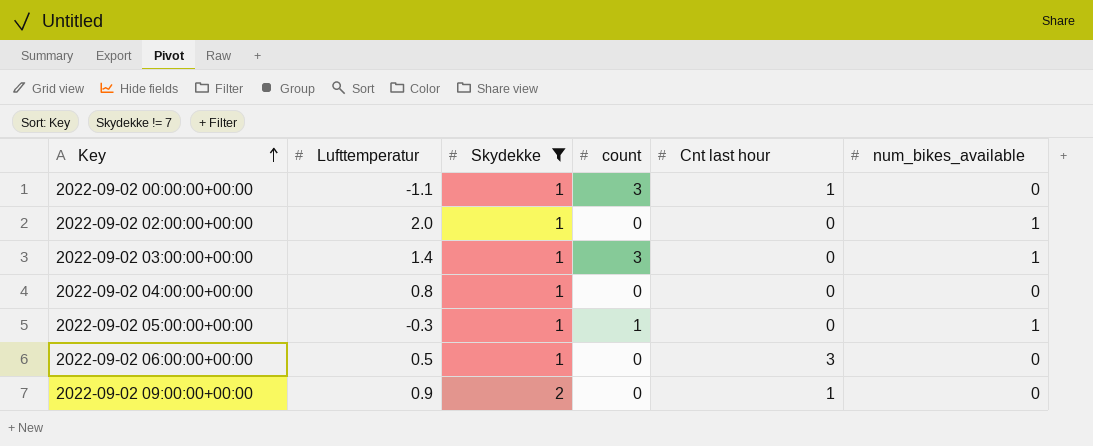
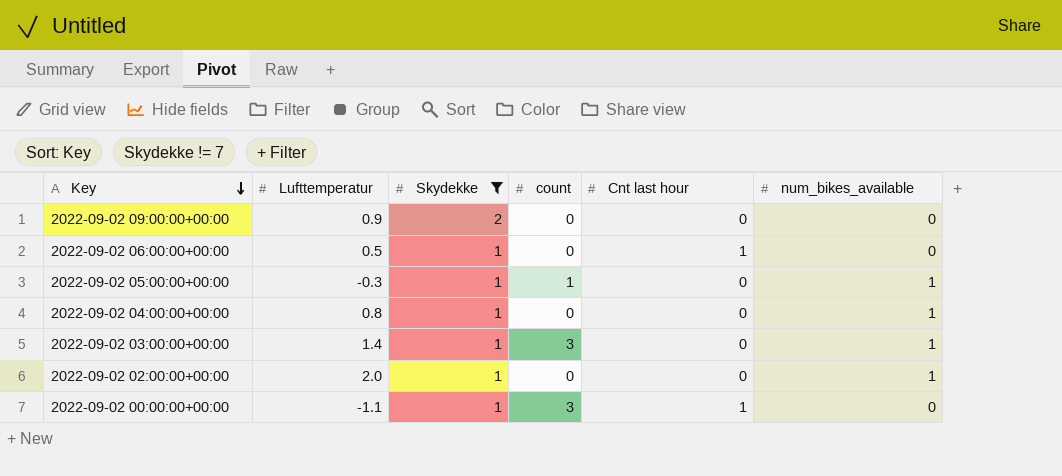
row order: Key ascending -> Key descending
2022-09-02 09:00:00+00:00 | Cnt last hour: 1 -> 0
2022-09-02 06:00:00+00:00 | Cnt last hour: 3 -> 1
2022-09-02 04:00:00+00:00 | num_bikes_available: 0 -> 1

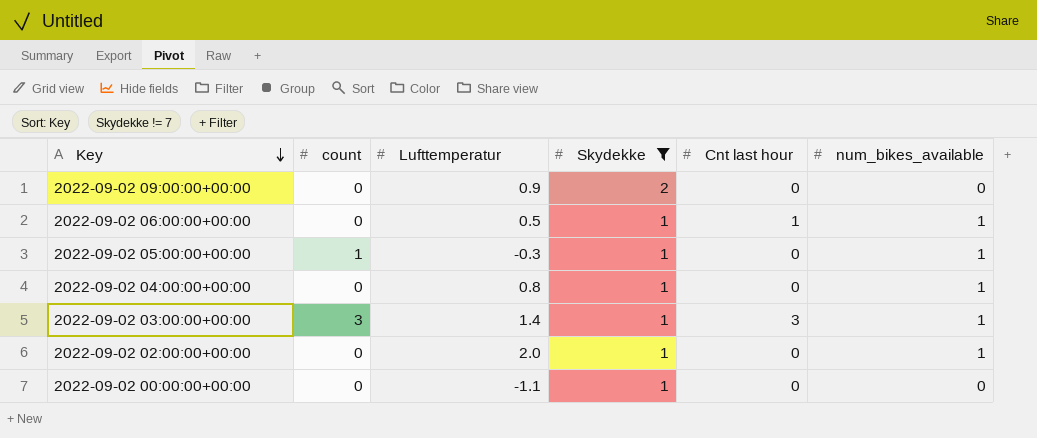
column count | position: 4 -> 2
2022-09-02 06:00:00+00:00 | num_bikes_available: 0 -> 1
2022-09-02 03:00:00+00:00 | Cnt last hour: 0 -> 3
2022-09-02 00:00:00+00:00 | count: 3 -> 0
2022-09-02 00:00:00+00:00 | Cnt last hour: 1 -> 0

